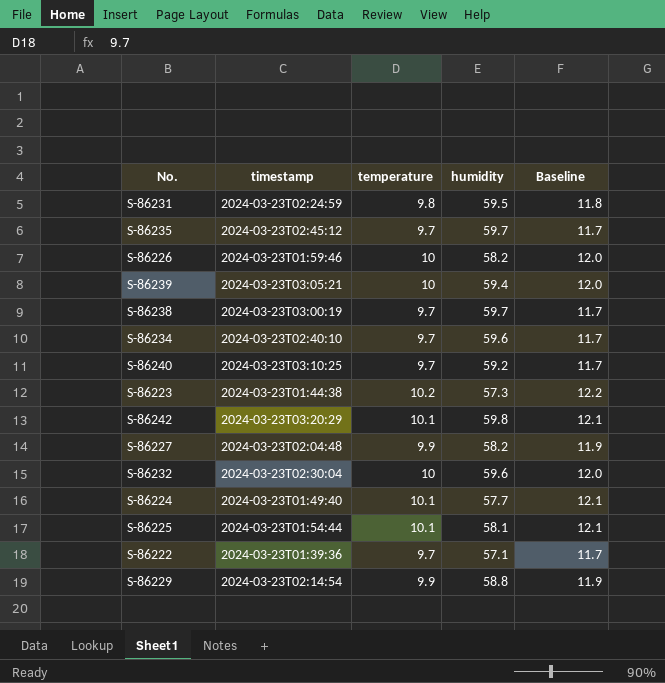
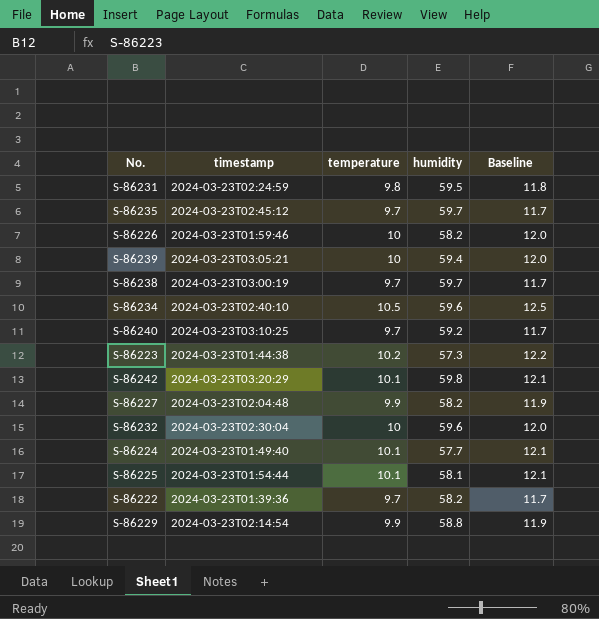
S-86234 | temperature: 9.7 -> 10.5
S-86234 | Baseline: 11.7 -> 12.5
S-86222 | humidity: 57.1 -> 58.2

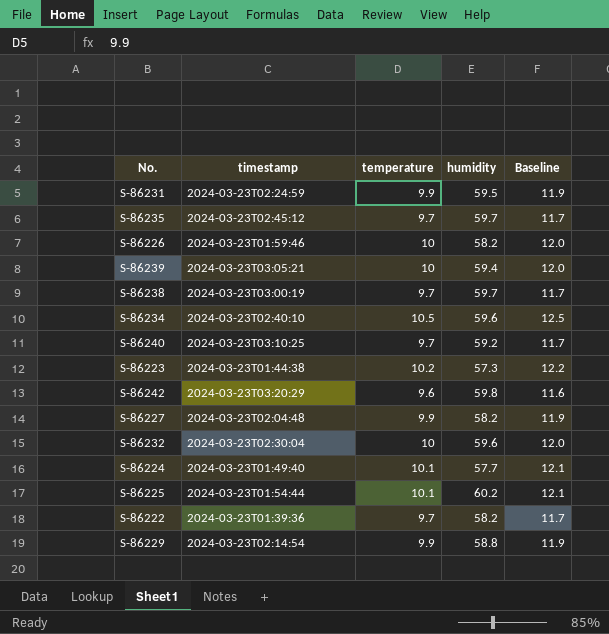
S-86231 | temperature: 9.8 -> 9.9
S-86231 | Baseline: 11.8 -> 11.9
S-86242 | temperature: 10.1 -> 9.6
S-86242 | Baseline: 12.1 -> 11.6
S-86225 | humidity: 58.1 -> 60.2

